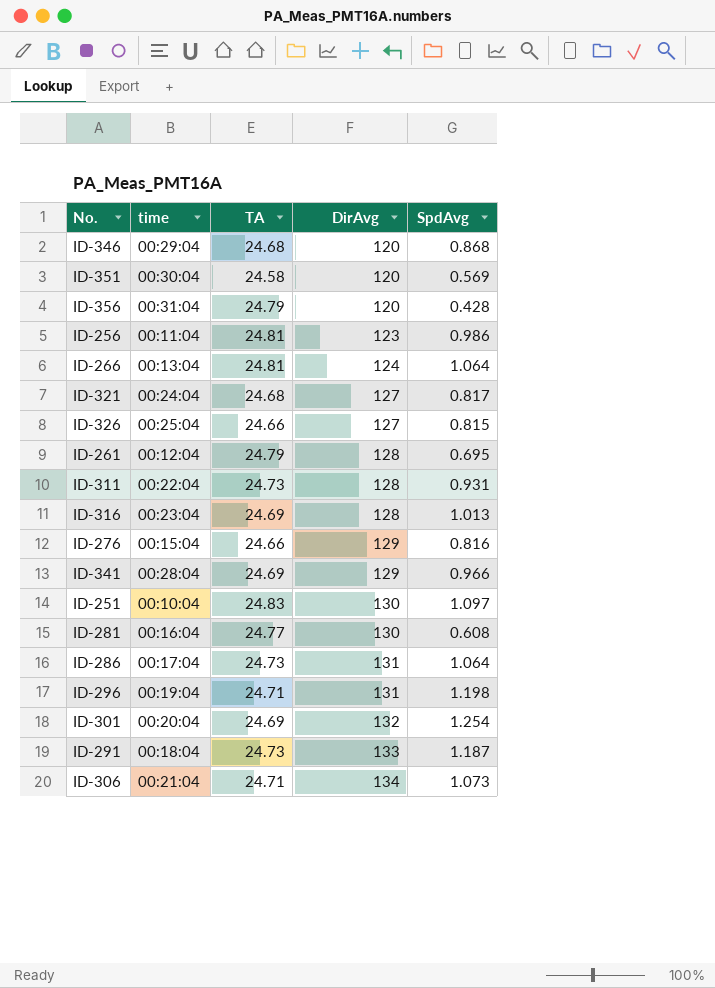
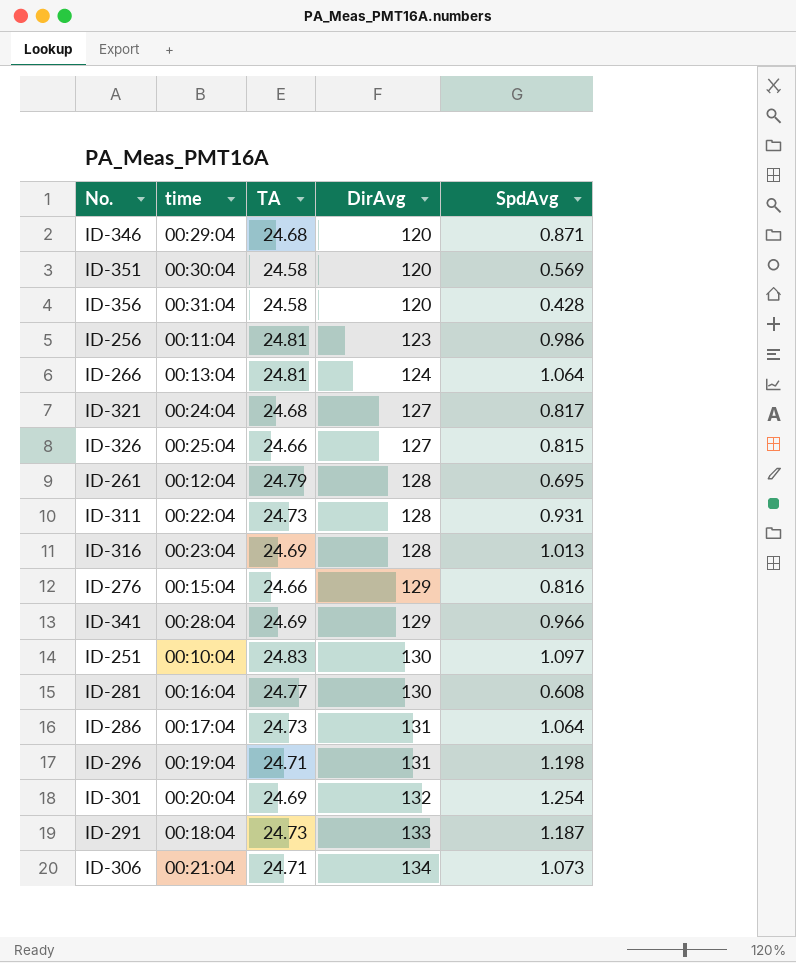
ID-346 | SpdAvg: 0.868 -> 0.871
ID-356 | TA: 24.79 -> 24.58

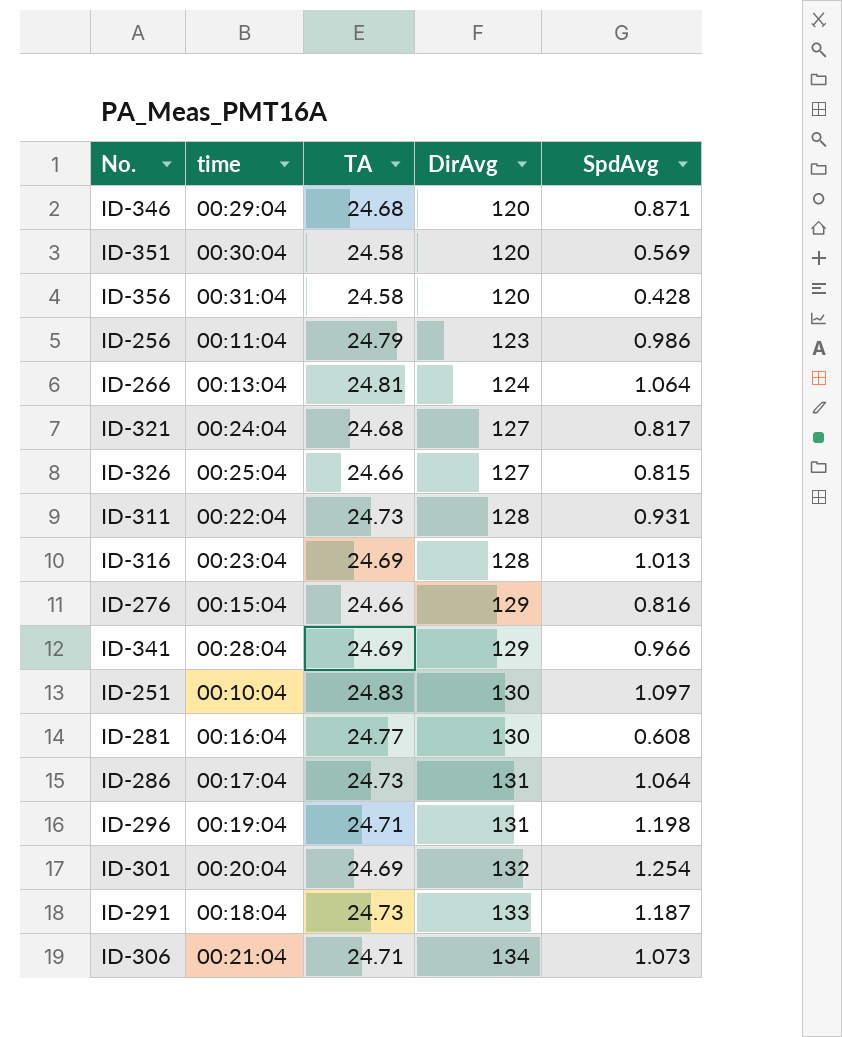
row ID-261: 00:12:04 | 24.79 | 128 | 0.695 -> none
ID-256 | TA: 24.81 -> 24.79

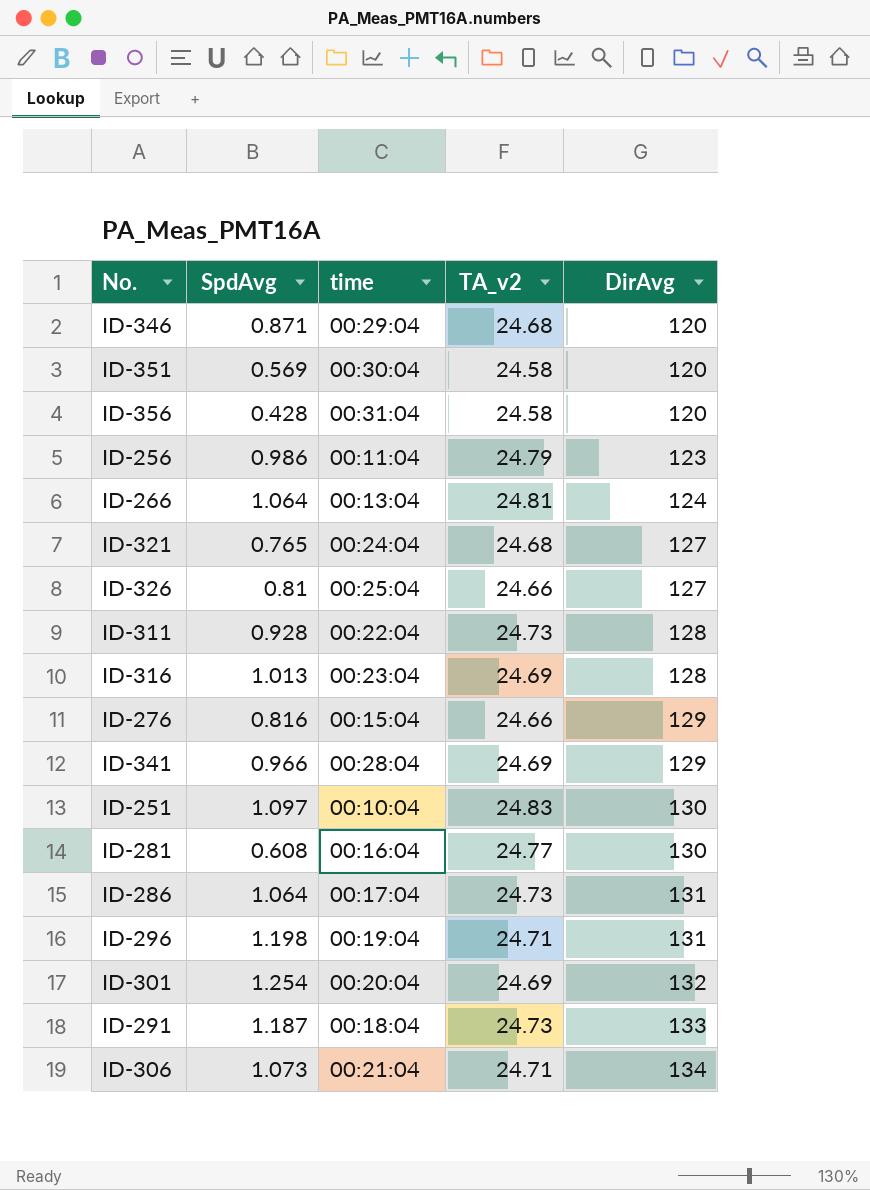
column SpdAvg | position: 5 -> 2
column name: TA -> TA_v2
ID-321 | SpdAvg: 0.817 -> 0.765
ID-326 | SpdAvg: 0.815 -> 0.81
ID-311 | SpdAvg: 0.931 -> 0.928

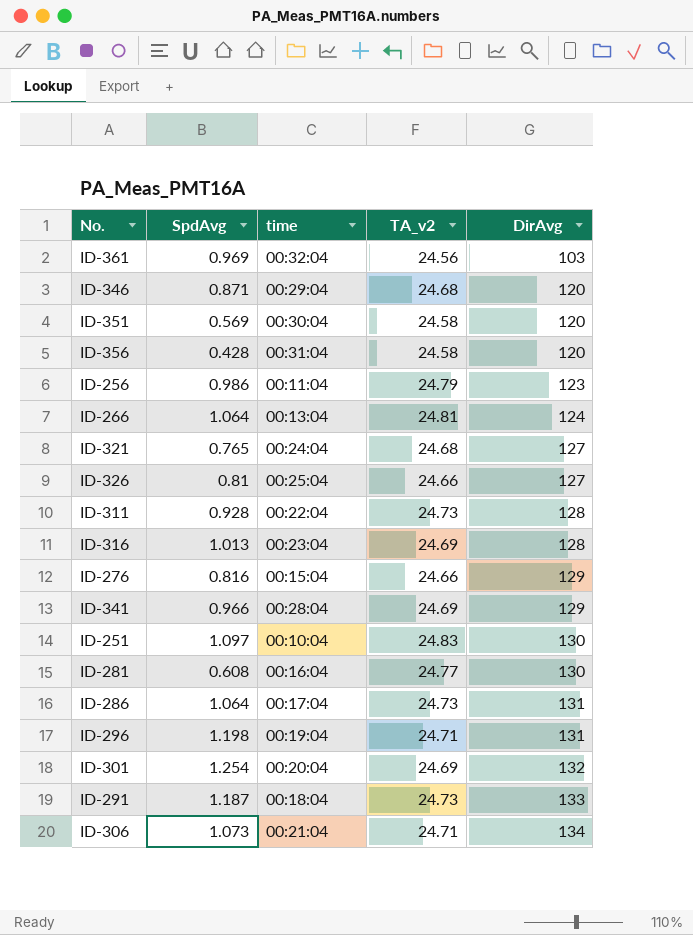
row ID-361: none -> 0.969 | 00:32:04 | 24.56 | 103

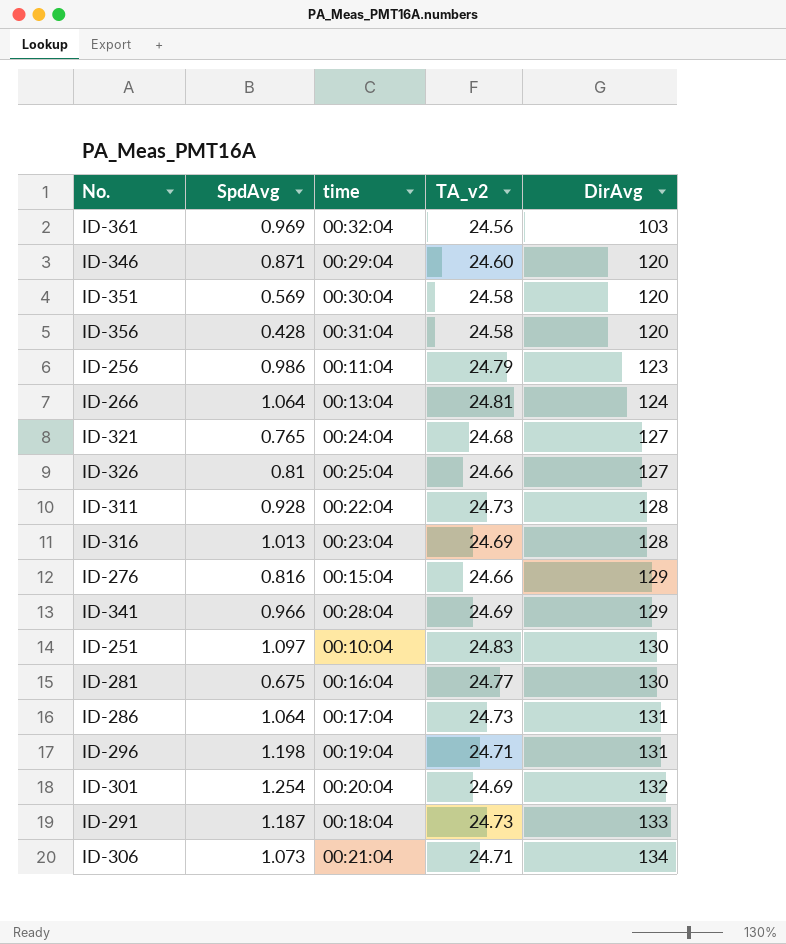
ID-346 | TA_v2: 24.68 -> 24.60
ID-281 | SpdAvg: 0.608 -> 0.675

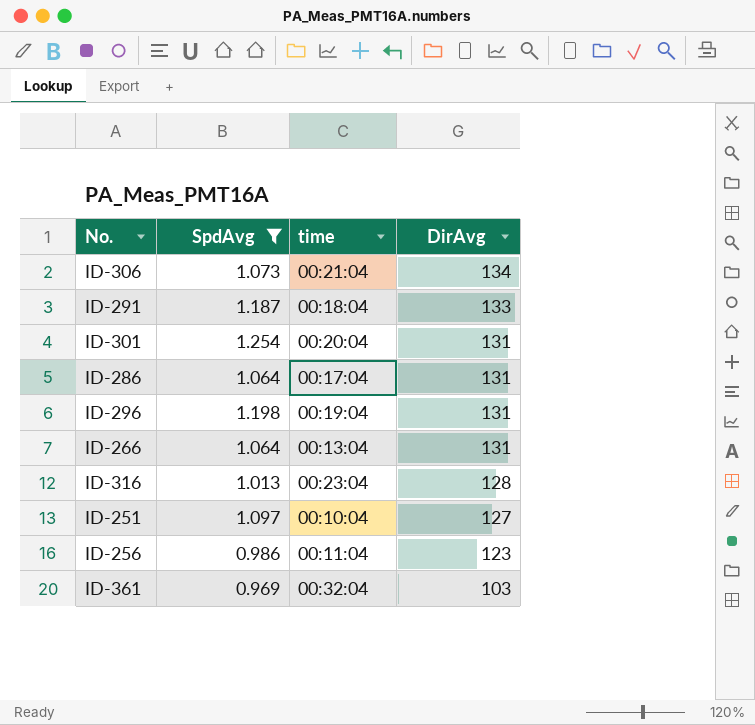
filter: none -> SpdAvg >= 0.969
row order: DirAvg ascending -> DirAvg descending
column TA_v2 | position: 4 -> none
ID-301 | DirAvg: 132 -> 131
ID-266 | DirAvg: 124 -> 131
ID-251 | DirAvg: 130 -> 127

